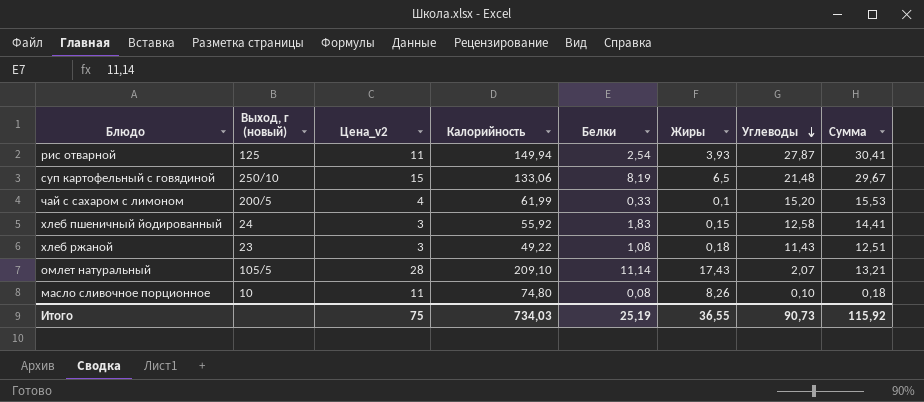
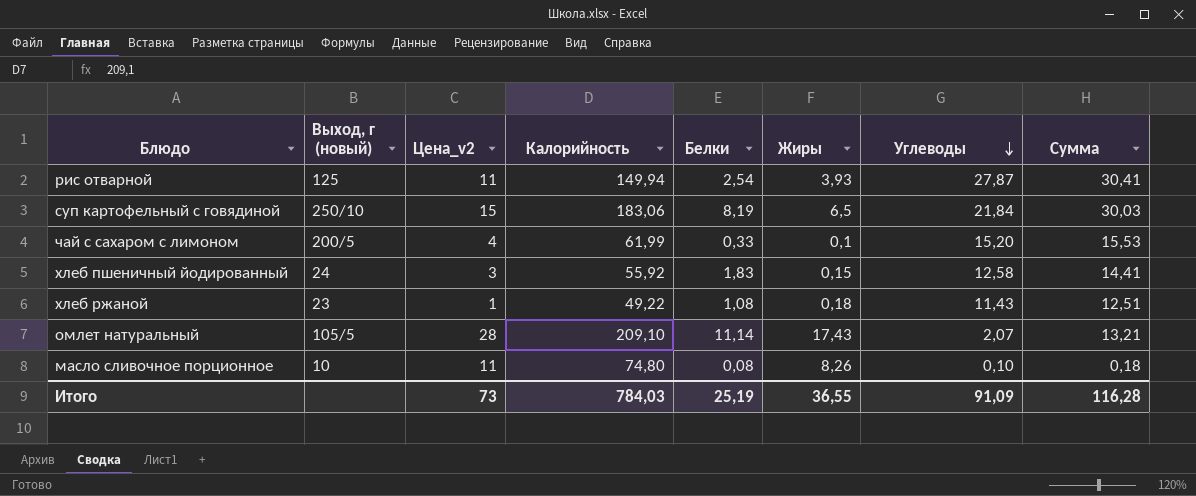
суп картофельный с говядиной | Калорийность: 133,06 -> 183,06
суп картофельный с говядиной | Углеводы: 21,48 -> 21,84
суп картофельный с говядиной | Сумма: 29,67 -> 30,03
хлеб ржаной | Цена_v2: 3 -> 1
Итого | Цена_v2: 75 -> 73
Итого | Калорийность: 734,03 -> 784,03
Итого | Углеводы: 90,73 -> 91,09
Итого | Сумма: 115,92 -> 116,28

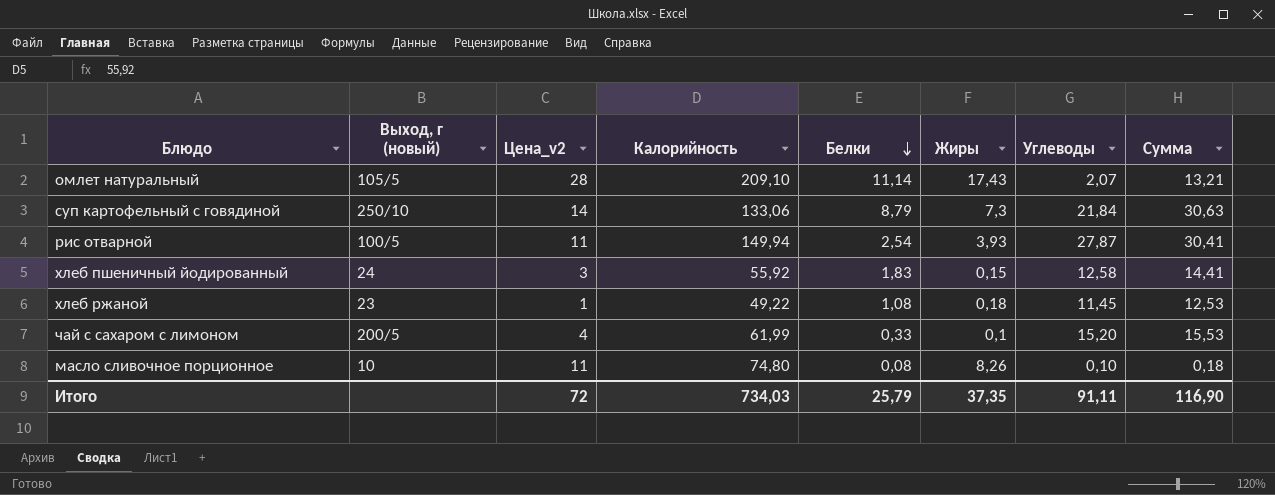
row order: Углеводы descending -> Белки descending
суп картофельный с говядиной | Цена_v2: 15 -> 14
суп картофельный с говядиной | Калорийность: 183,06 -> 133,06
суп картофельный с говядиной | Белки: 8,19 -> 8,79
суп картофельный с говядиной | Жиры: 6,5 -> 7,3
суп картофельный с говядиной | Сумма: 30,03 -> 30,63
рис отварной | Выход, г (новый): 125 -> 100/5
хлеб ржаной | Углеводы: 11,43 -> 11,45
хлеб ржаной | Сумма: 12,51 -> 12,53
Итого | Цена_v2: 73 -> 72
Итого | Калорийность: 784,03 -> 734,03
Итого | Белки: 25,19 -> 25,79
Итого | Жиры: 36,55 -> 37,35
Итого | Углеводы: 91,09 -> 91,11
Итого | Сумма: 116,28 -> 116,90

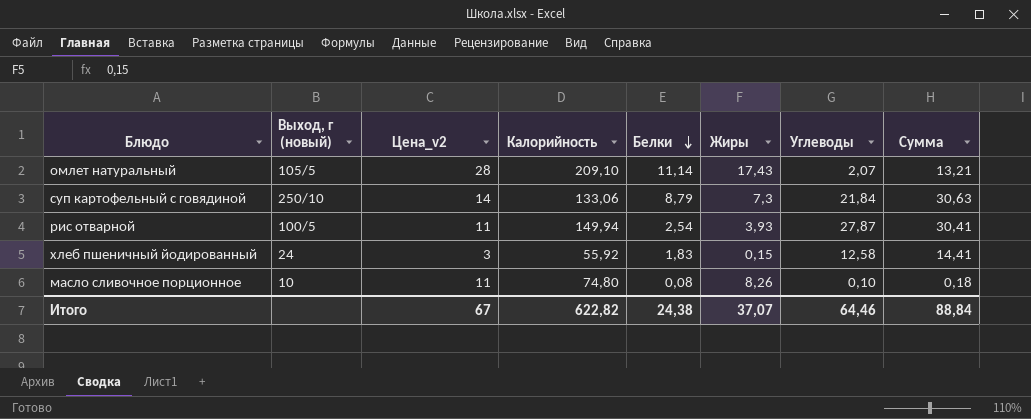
row хлеб ржаной: 23 | 1 | 49,22 | 1,08 | 0,18 | 11,45 | 12,53 -> none
row чай с сахаром с лимоном: 200/5 | 4 | 61,99 | 0,33 | 0,1 | 15,20 | 15,53 -> none
Итого | Цена_v2: 72 -> 67
Итого | Калорийность: 734,03 -> 622,82
Итого | Белки: 25,79 -> 24,38
Итого | Жиры: 37,35 -> 37,07
Итого | Углеводы: 91,11 -> 64,46
Итого | Сумма: 116,90 -> 88,84

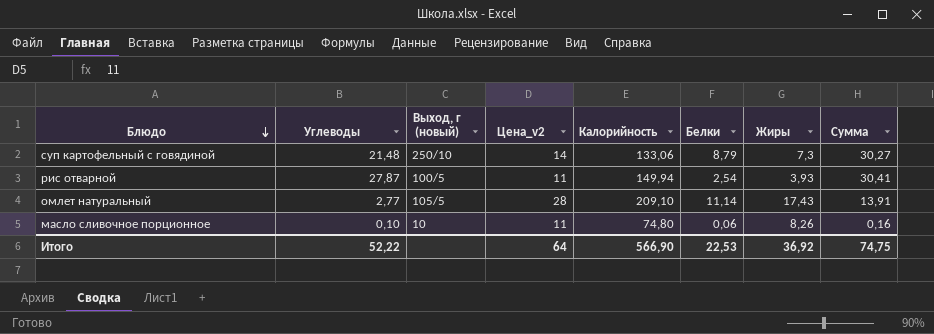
row order: Белки descending -> Блюдо descending
column Углеводы | position: 7 -> 2
row хлеб пшеничный йодированный: 24 | 3 | 55,92 | 1,83 | 0,15 | 12,58 | 14,41 -> none
суп картофельный с говядиной | Углеводы: 21,84 -> 21,48
суп картофельный с говядиной | Сумма: 30,63 -> 30,27
омлет натуральный | Углеводы: 2,07 -> 2,77
омлет натуральный | Сумма: 13,21 -> 13,91
масло сливочное порционное | Белки: 0,08 -> 0,06
масло сливочное порционное | Сумма: 0,18 -> 0,16
Итого | Углеводы: 64,46 -> 52,22
Итого | Цена_v2: 67 -> 64
Итого | Калорийность: 622,82 -> 566,90
Итого | Белки: 24,38 -> 22,53
Итого | Жиры: 37,07 -> 36,92
Итого | Сумма: 88,84 -> 74,75

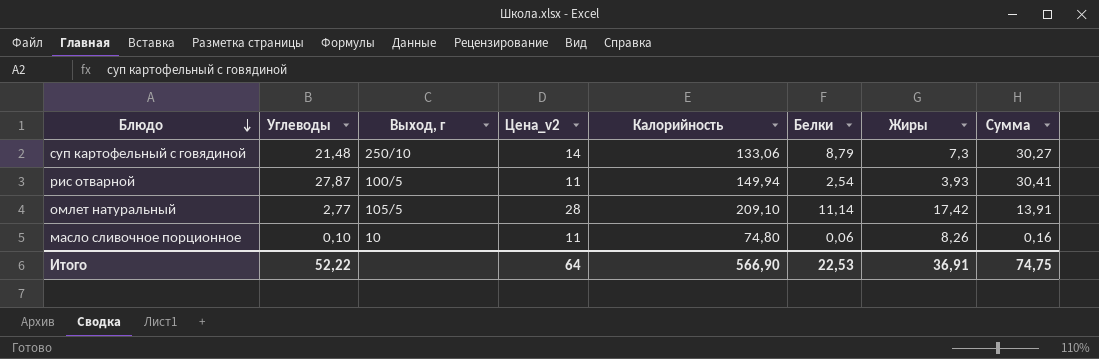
column name: Выход, г (новый) -> Выход, г
омлет натуральный | Жиры: 17,43 -> 17,42
Итого | Жиры: 36,92 -> 36,91

